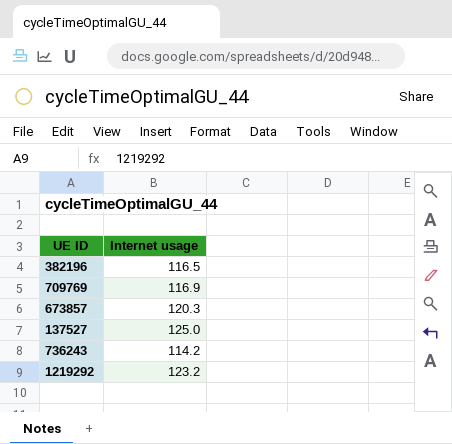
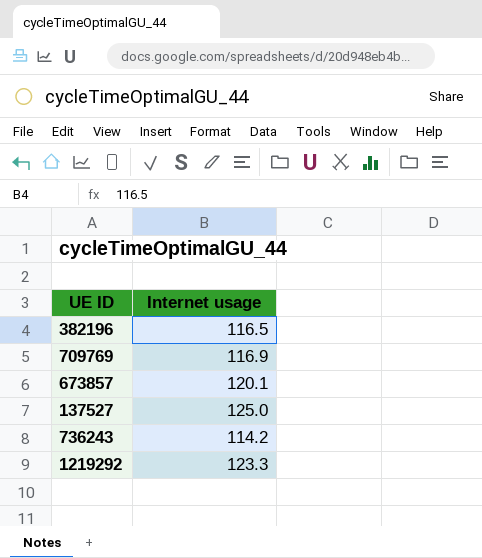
673857 | Internet usage: 120.3 -> 120.1
1219292 | Internet usage: 123.2 -> 123.3

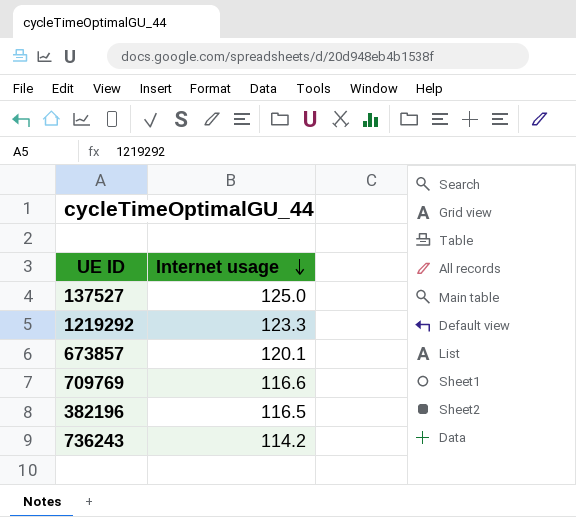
row order: none -> Internet usage descending
709769 | Internet usage: 116.9 -> 116.6

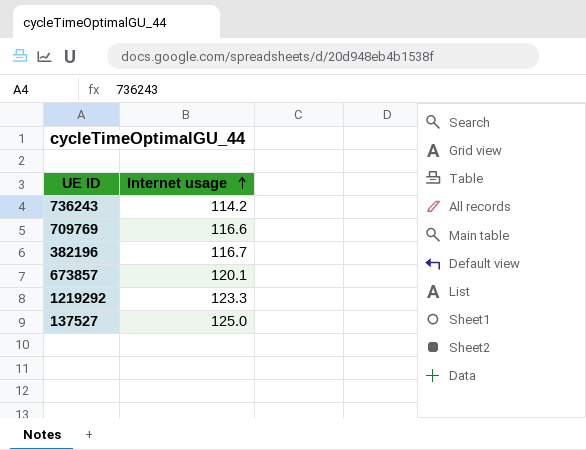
row order: Internet usage descending -> Internet usage ascending
382196 | Internet usage: 116.5 -> 116.7

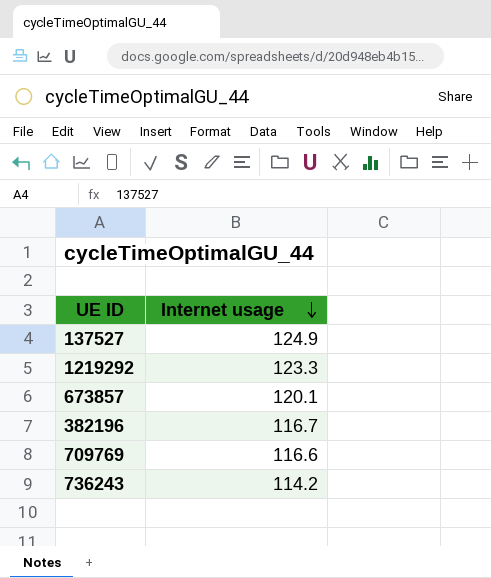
row order: Internet usage ascending -> Internet usage descending
137527 | Internet usage: 125.0 -> 124.9

